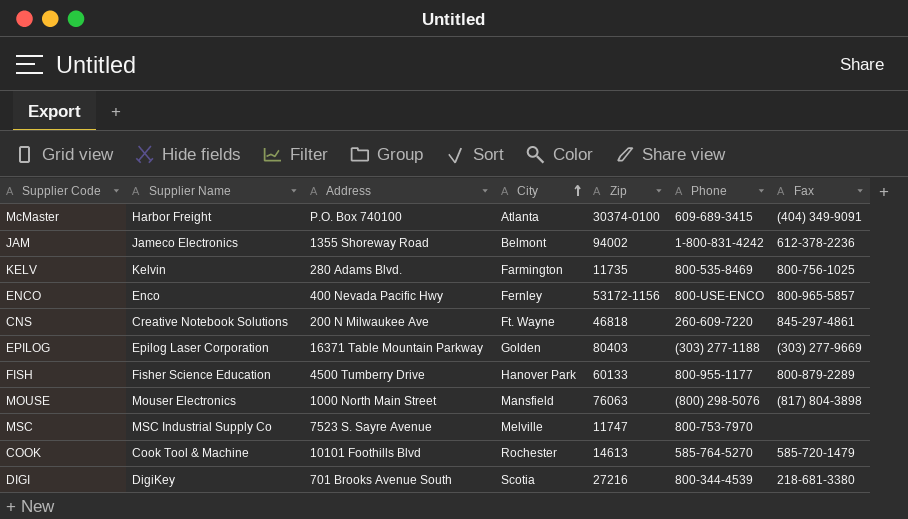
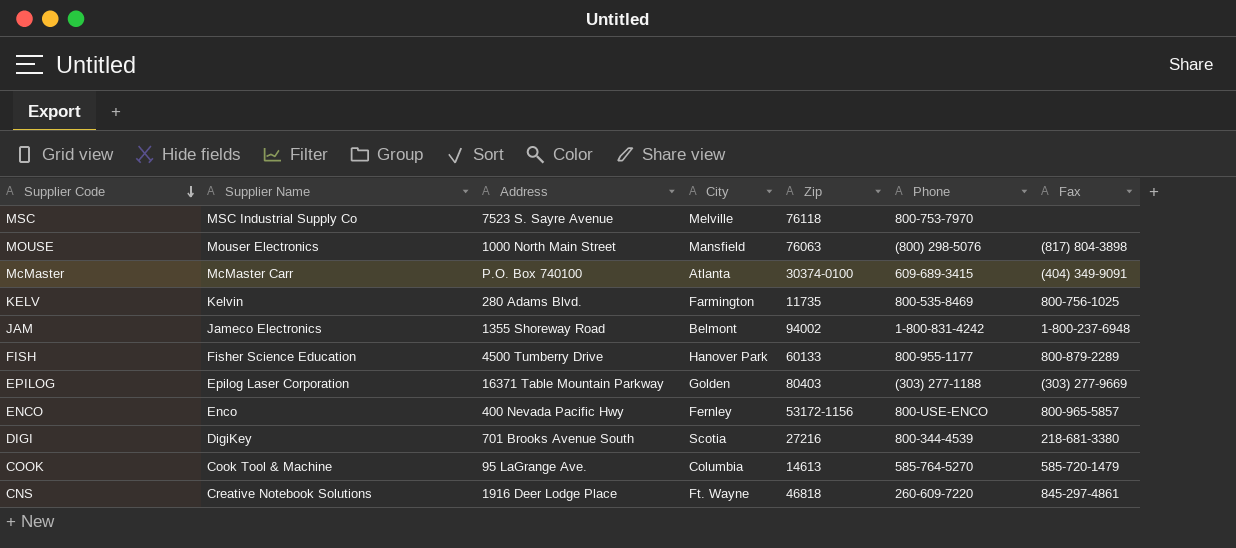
row order: City ascending -> Supplier Code descending
MSC | Zip: 11747 -> 76118
McMaster | Supplier Name: Harbor Freight -> McMaster Carr
JAM | Fax: 612-378-2236 -> 1-800-237-6948
COOK | Address: 10101 Foothills Blvd -> 95 LaGrange Ave.
COOK | City: Rochester -> Columbia
CNS | Address: 200 N Milwaukee Ave -> 1916 Deer Lodge Place

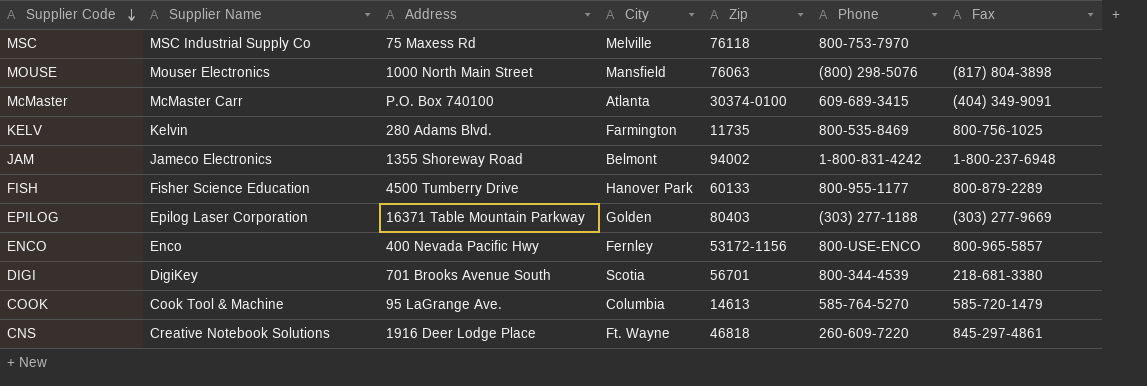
MSC | Address: 7523 S. Sayre Avenue -> 75 Maxess Rd
DIGI | Zip: 27216 -> 56701

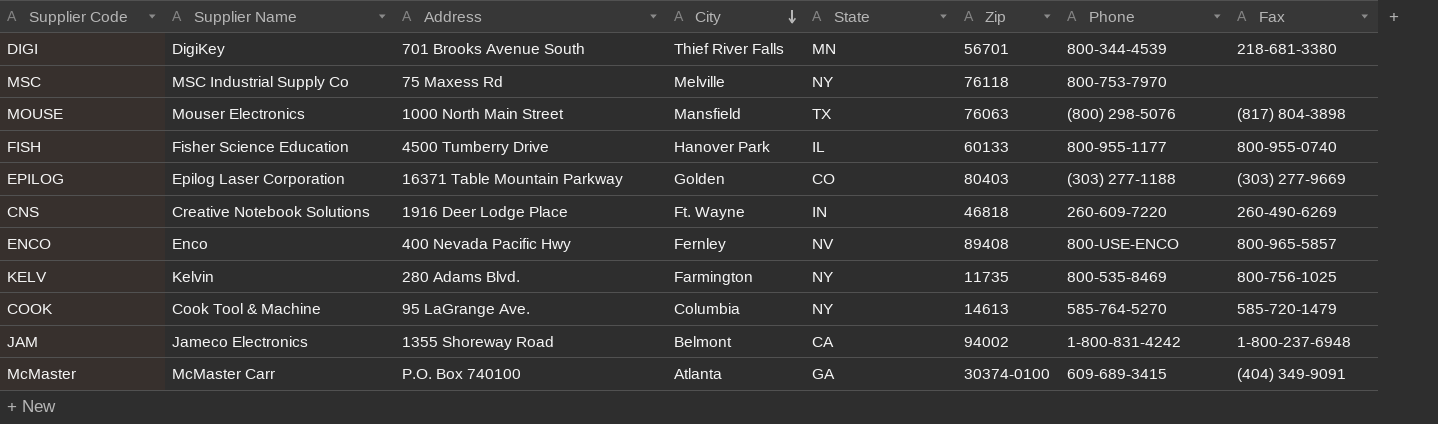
row order: Supplier Code descending -> City descending
column State | position: none -> 5
DIGI | City: Scotia -> Thief River Falls
FISH | Fax: 800-879-2289 -> 800-955-0740
CNS | Fax: 845-297-4861 -> 260-490-6269
ENCO | Zip: 53172-1156 -> 89408

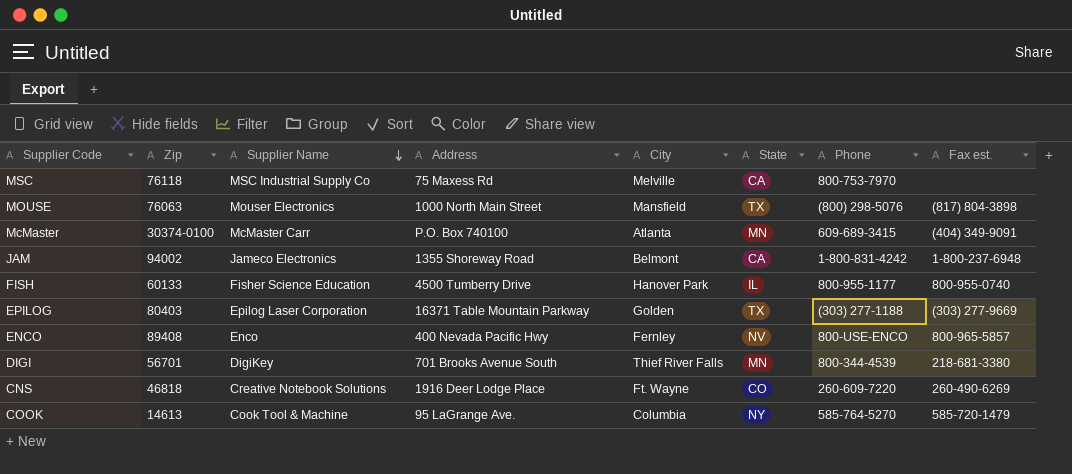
row order: City descending -> Supplier Name descending
column Zip | position: 6 -> 2
column name: Fax -> Fax est.
row KELV: Kelvin | 280 Adams Blvd. | Farmington | NY | 11735 | 800-535-8469 | 800-756-1025 -> none
MSC | State: NY -> CA
McMaster | State: GA -> MN
EPILOG | State: CO -> TX
CNS | State: IN -> CO

